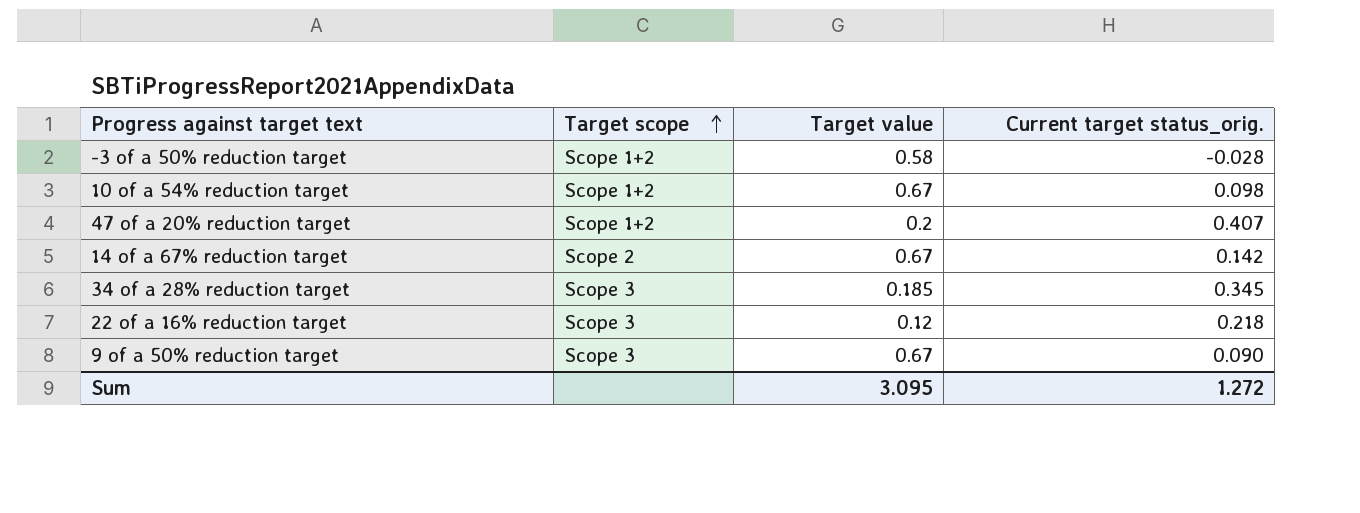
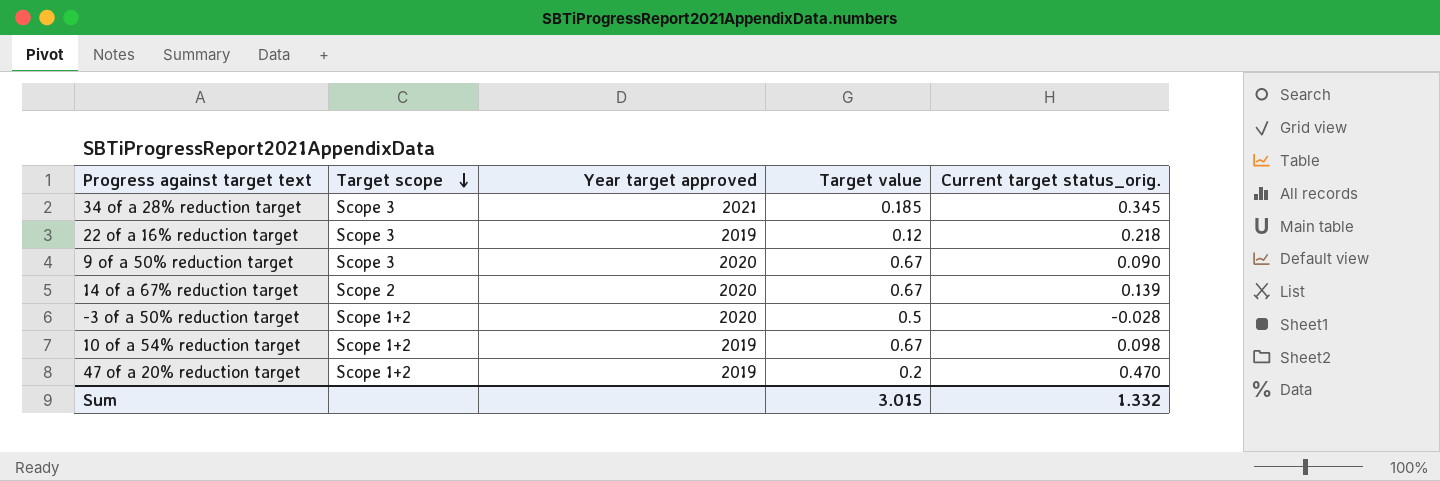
row order: Target scope ascending -> Target scope descending
column Year target approved | position: none -> 3
14 of a 67% reduction target | Current target status_orig.: 0.142 -> 0.139
-3 of a 50% reduction target | Target value: 0.58 -> 0.5
47 of a 20% reduction target | Current target status_orig.: 0.407 -> 0.470
Sum | Target value: 3.095 -> 3.015
Sum | Current target status_orig.: 1.272 -> 1.332

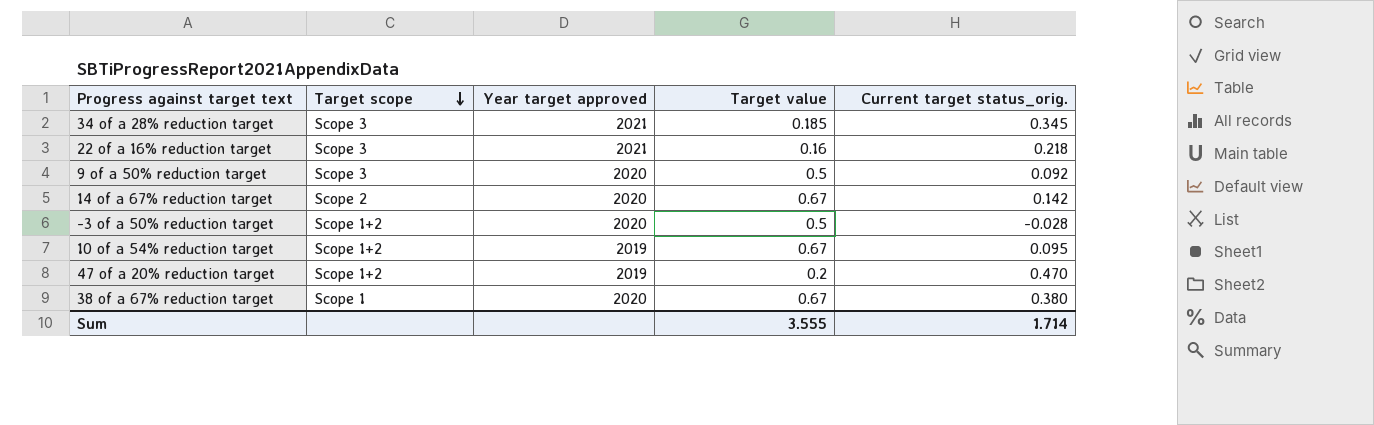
22 of a 16% reduction target | Year target approved: 2019 -> 2021
22 of a 16% reduction target | Target value: 0.12 -> 0.16
9 of a 50% reduction target | Target value: 0.67 -> 0.5
9 of a 50% reduction target | Current target status_orig.: 0.090 -> 0.092
14 of a 67% reduction target | Current target status_orig.: 0.139 -> 0.142
10 of a 54% reduction target | Current target status_orig.: 0.098 -> 0.095
row 38 of a 67% reduction target: none -> Scope 1 | 2020 | 0.67 | 0.380
Sum | Target value: 3.015 -> 3.555
Sum | Current target status_orig.: 1.332 -> 1.714

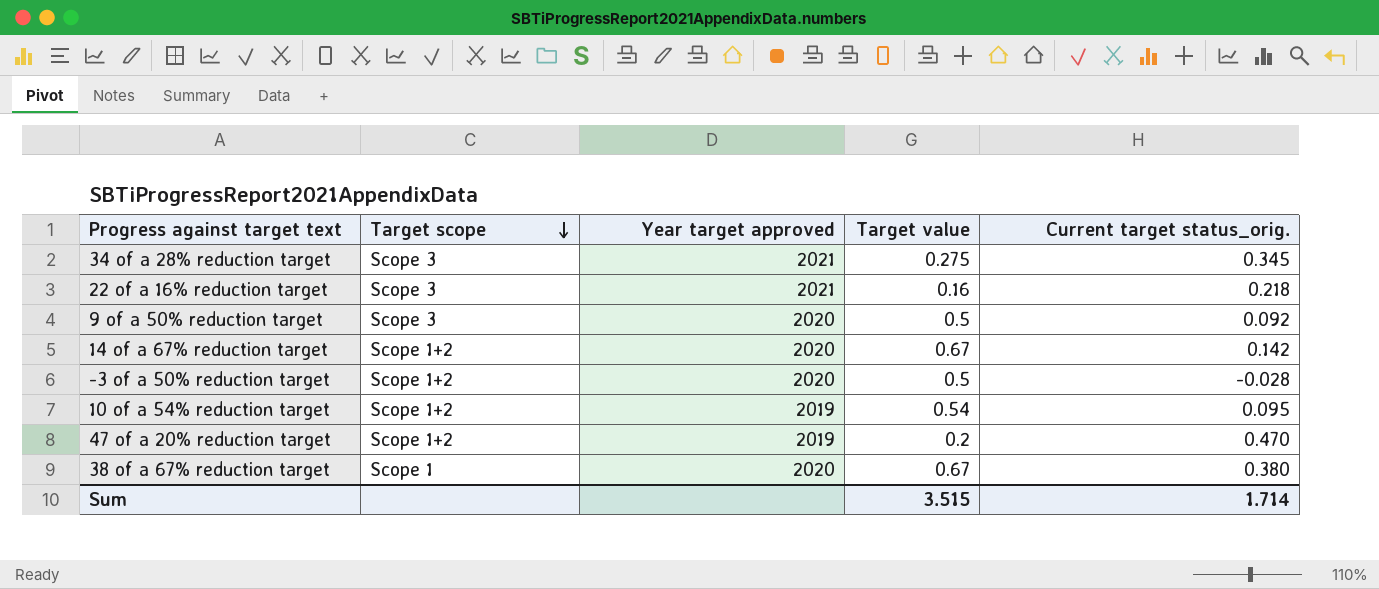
34 of a 28% reduction target | Target value: 0.185 -> 0.275
14 of a 67% reduction target | Target scope: Scope 2 -> Scope 1+2
10 of a 54% reduction target | Target value: 0.67 -> 0.54
Sum | Target value: 3.555 -> 3.515

